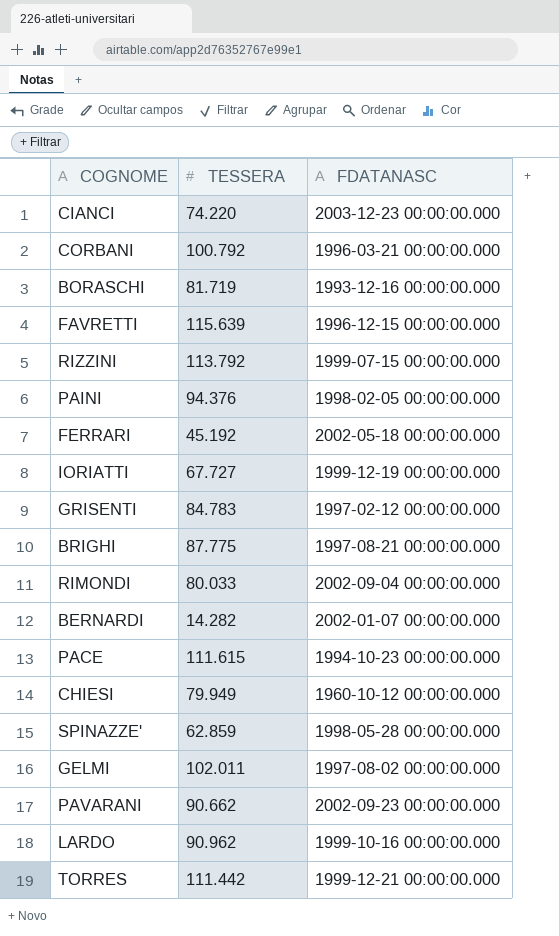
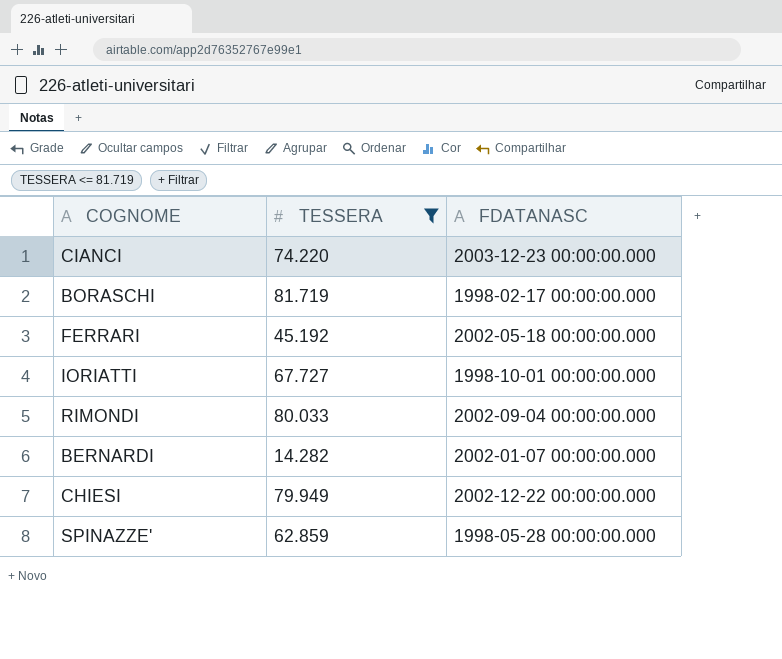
filter: none -> TESSERA <= 81.719
BORASCHI | FDATANASC: 1993-12-16 00:00:00.000 -> 1998-02-17 00:00:00.000
IORIATTI | FDATANASC: 1999-12-19 00:00:00.000 -> 1998-10-01 00:00:00.000
CHIESI | FDATANASC: 1960-10-12 00:00:00.000 -> 2002-12-22 00:00:00.000

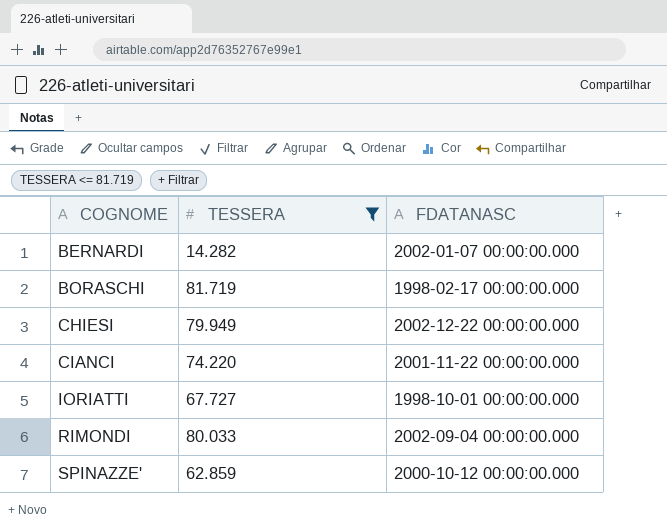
row order: none -> COGNOME ascending
row FERRARI: 45.192 | 2002-05-18 00:00:00.000 -> none
CIANCI | FDATANASC: 2003-12-23 00:00:00.000 -> 2001-11-22 00:00:00.000
SPINAZZE' | FDATANASC: 1998-05-28 00:00:00.000 -> 2000-10-12 00:00:00.000

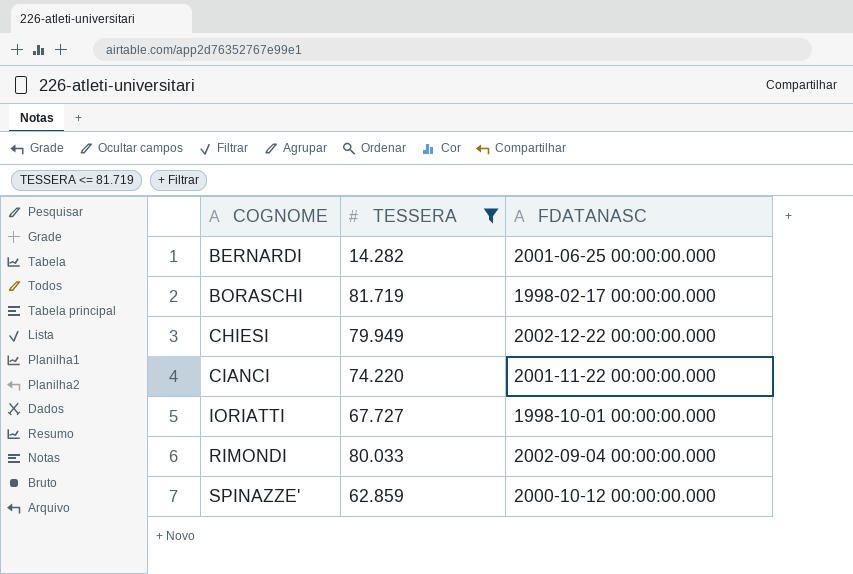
BERNARDI | FDATANASC: 2002-01-07 00:00:00.000 -> 2001-06-25 00:00:00.000

